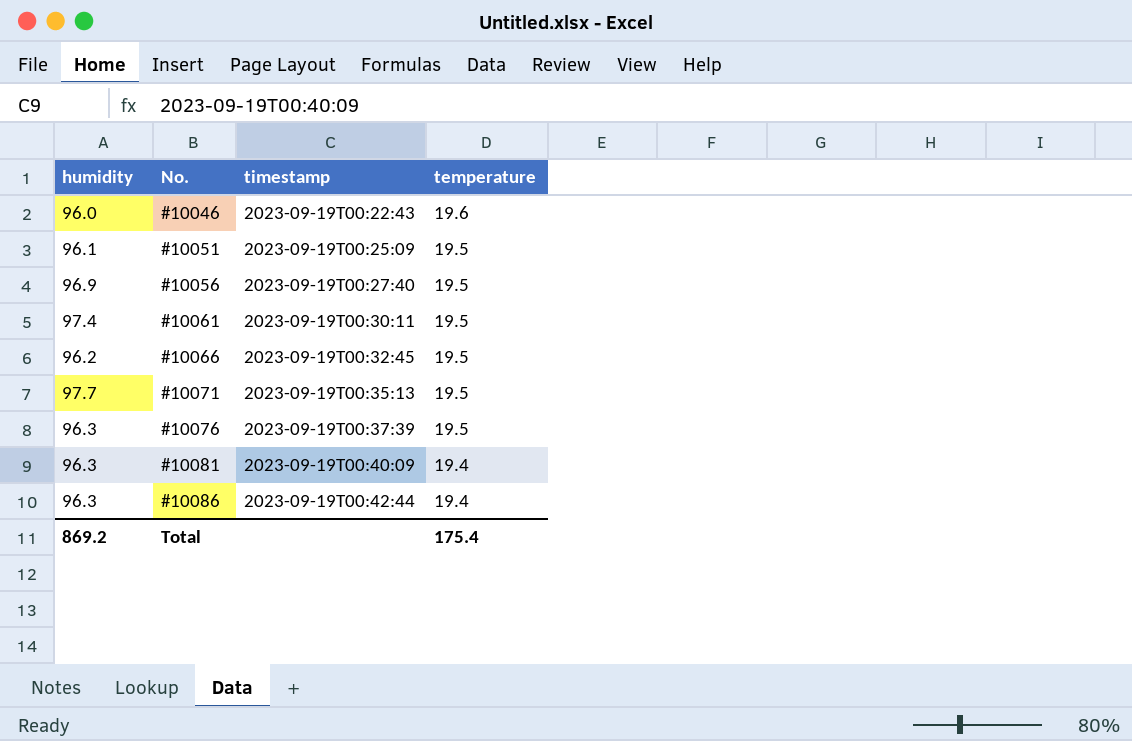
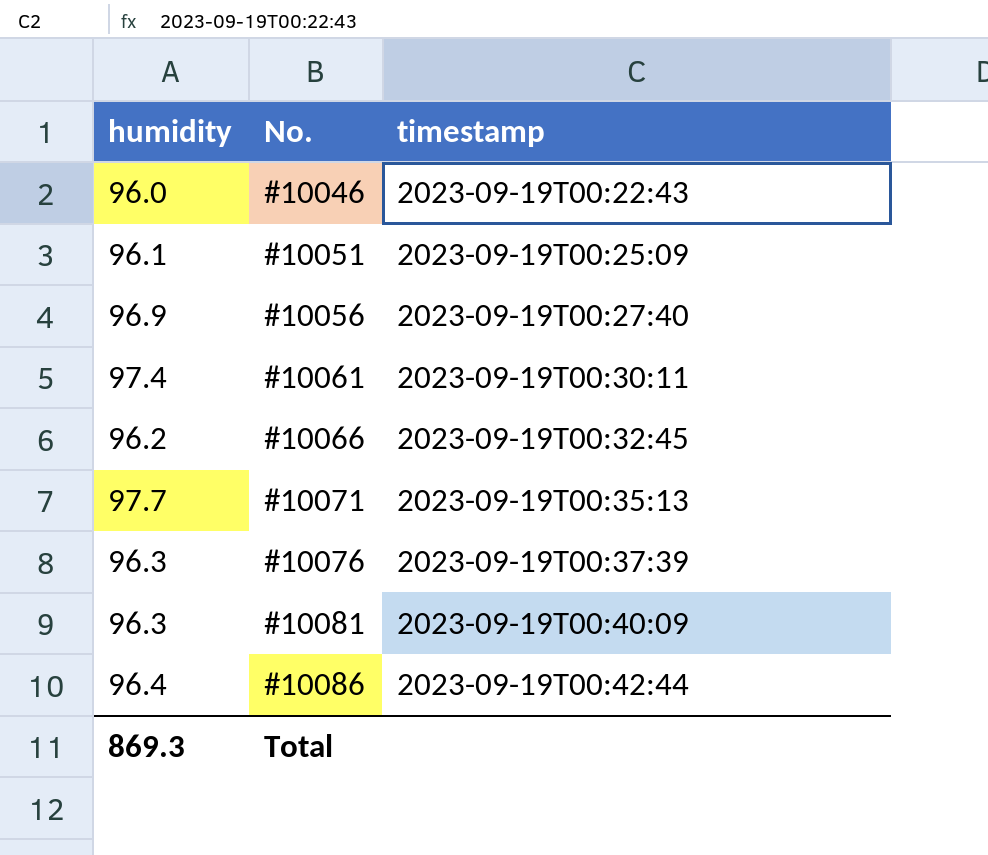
column temperature | position: 4 -> none
#10086 | humidity: 96.3 -> 96.4
Total | humidity: 869.2 -> 869.3

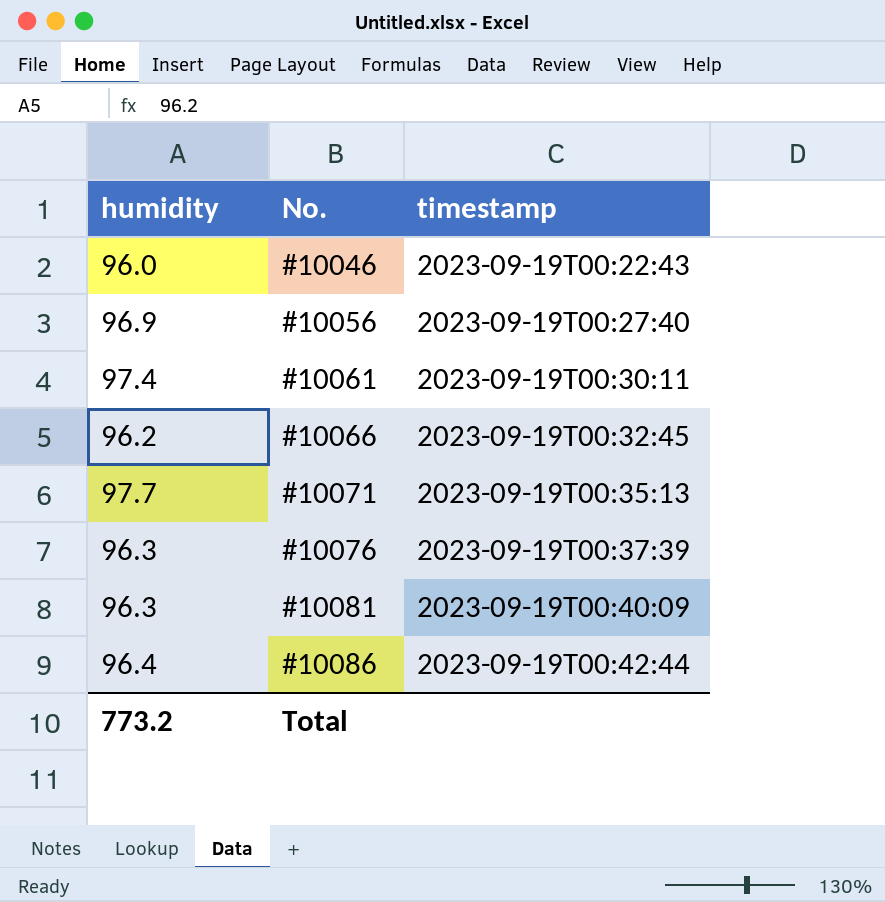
row #10051: 96.1 | 2023-09-19T00:25:09 -> none
Total | humidity: 869.3 -> 773.2

